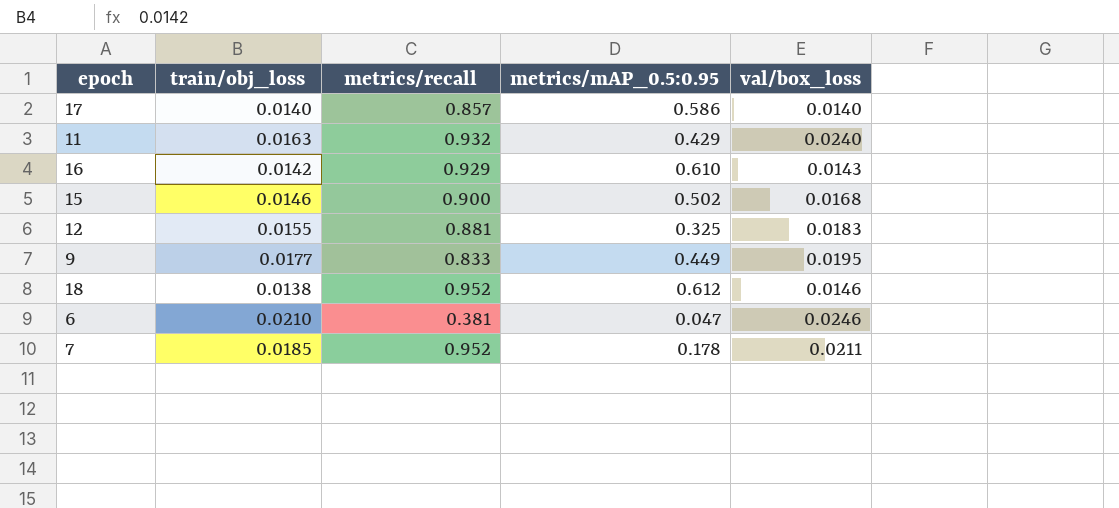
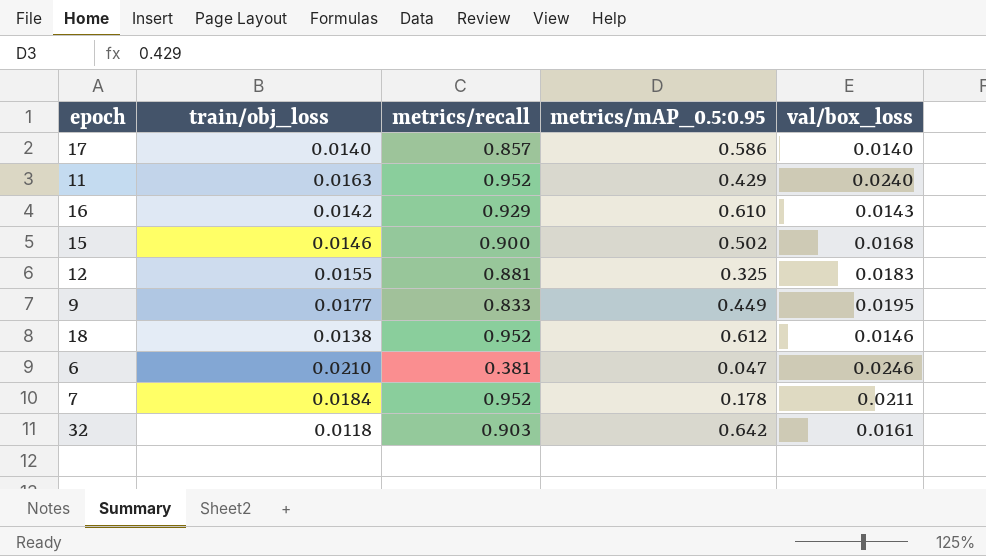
11 | metrics/recall: 0.932 -> 0.952
7 | train/obj_loss: 0.0185 -> 0.0184
row 32: none -> 0.0118 | 0.903 | 0.642 | 0.0161

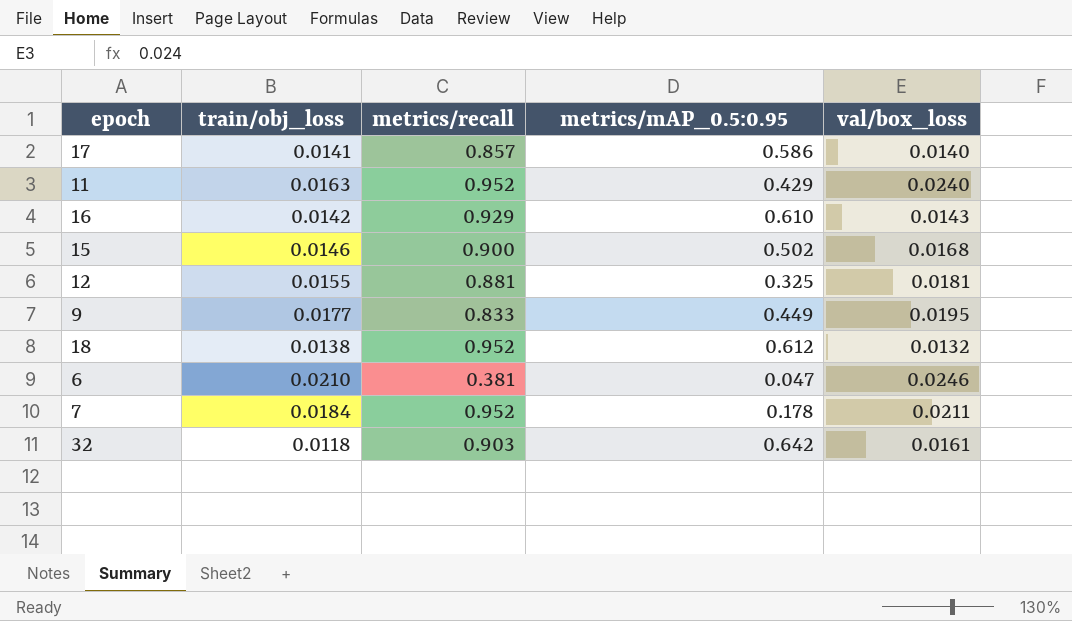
17 | train/obj_loss: 0.0140 -> 0.0141
12 | val/box_loss: 0.0183 -> 0.0181
18 | val/box_loss: 0.0146 -> 0.0132

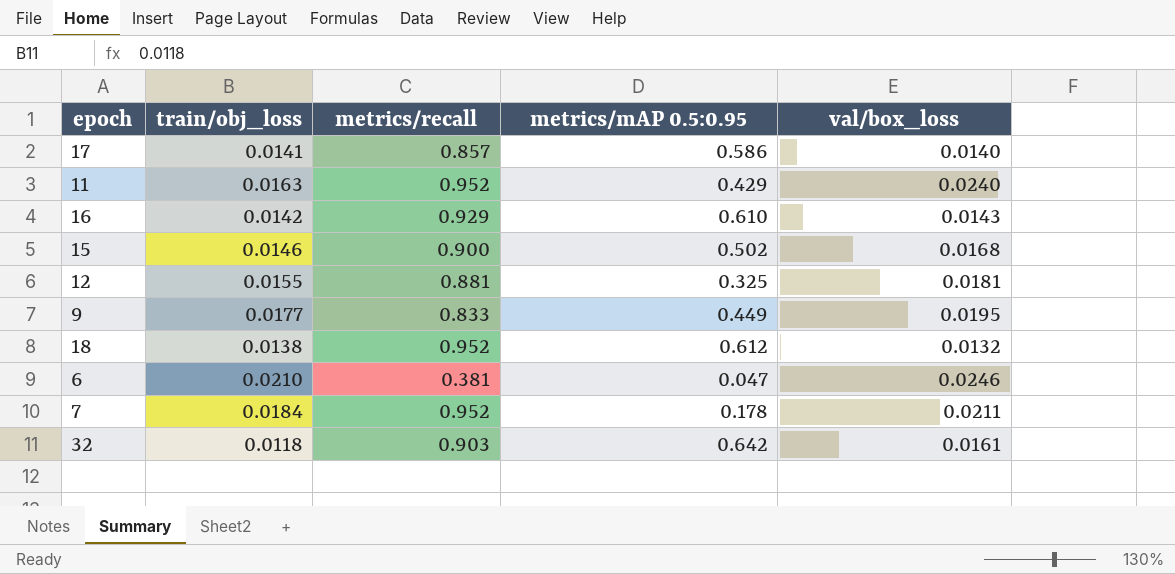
column name: metrics/mAP_0.5:0.95 -> metrics/mAP 0.5:0.95

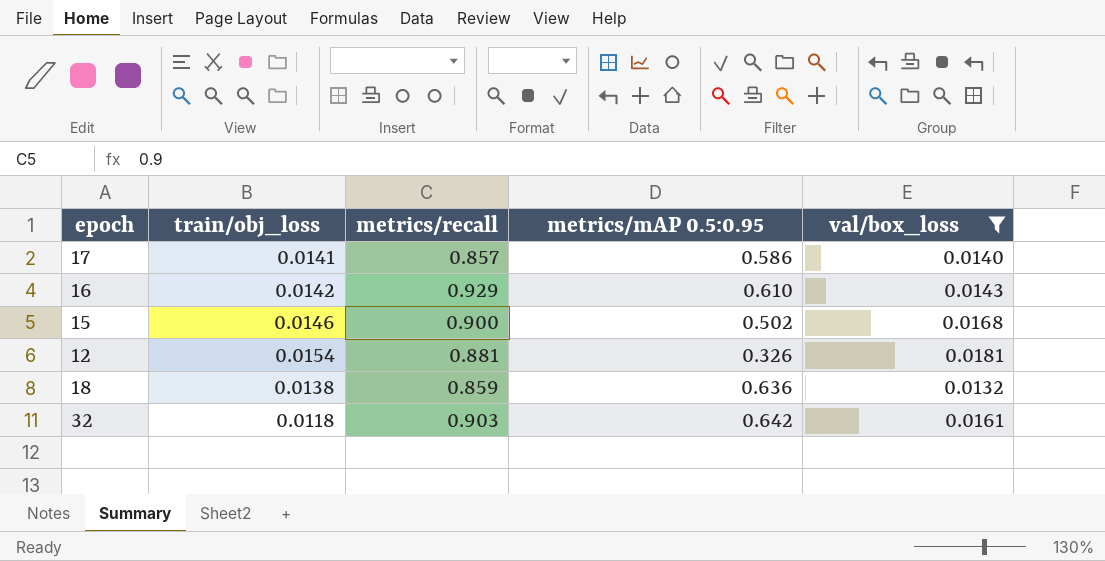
filter: none -> val/box_loss <= 0.0181
12 | train/obj_loss: 0.0155 -> 0.0154
12 | metrics/mAP 0.5:0.95: 0.325 -> 0.326
18 | metrics/recall: 0.952 -> 0.859
18 | metrics/mAP 0.5:0.95: 0.612 -> 0.636

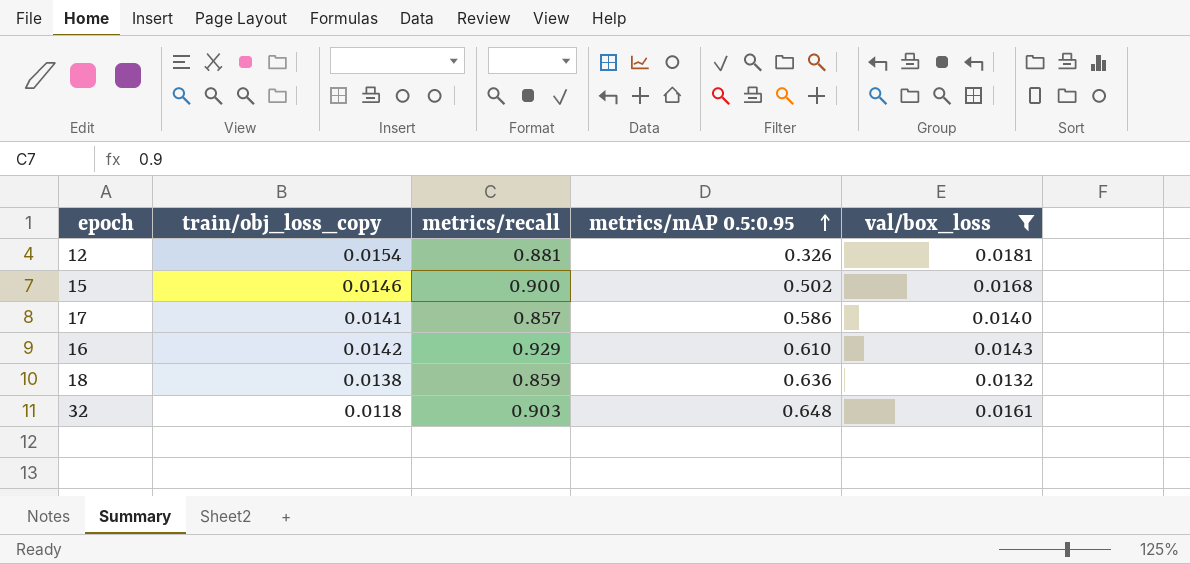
row order: none -> metrics/mAP 0.5:0.95 ascending
column name: train/obj_loss -> train/obj_loss_copy
32 | metrics/mAP 0.5:0.95: 0.642 -> 0.648

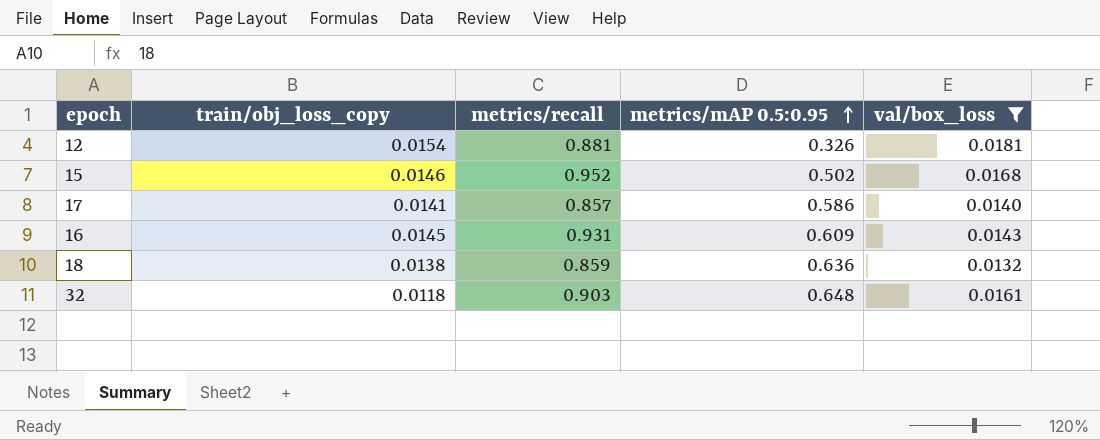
15 | metrics/recall: 0.900 -> 0.952
16 | train/obj_loss_copy: 0.0142 -> 0.0145
16 | metrics/recall: 0.929 -> 0.931
16 | metrics/mAP 0.5:0.95: 0.610 -> 0.609

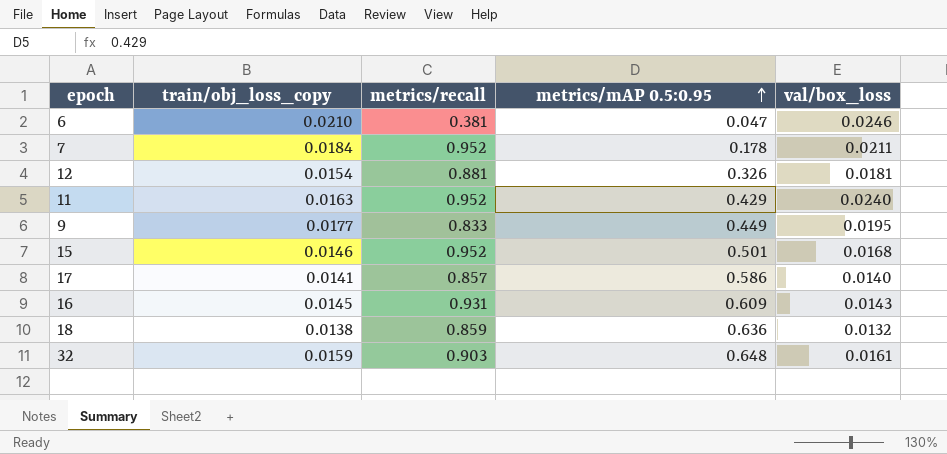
filter: val/box_loss <= 0.0181 -> none
15 | metrics/mAP 0.5:0.95: 0.502 -> 0.501
32 | train/obj_loss_copy: 0.0118 -> 0.0159

